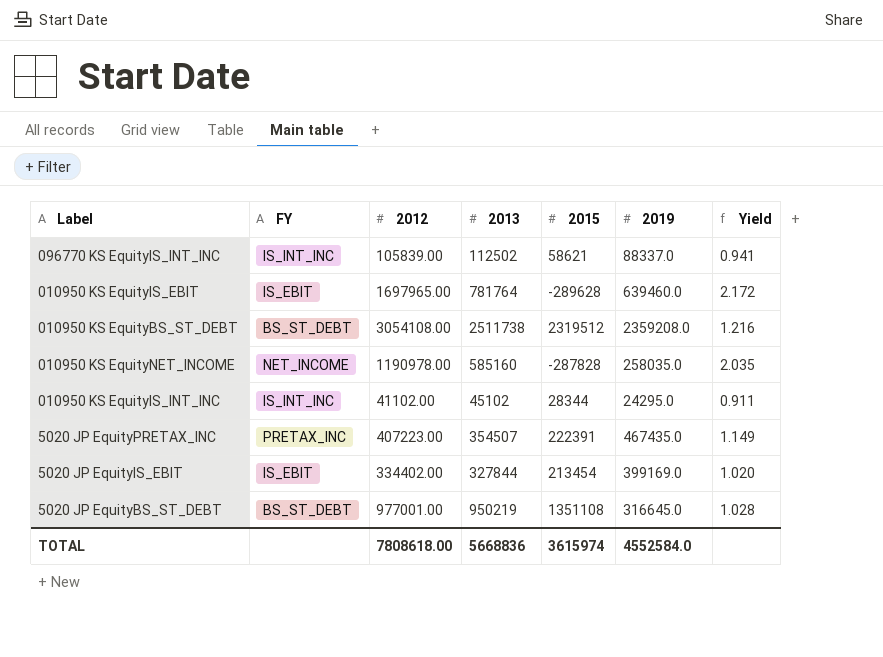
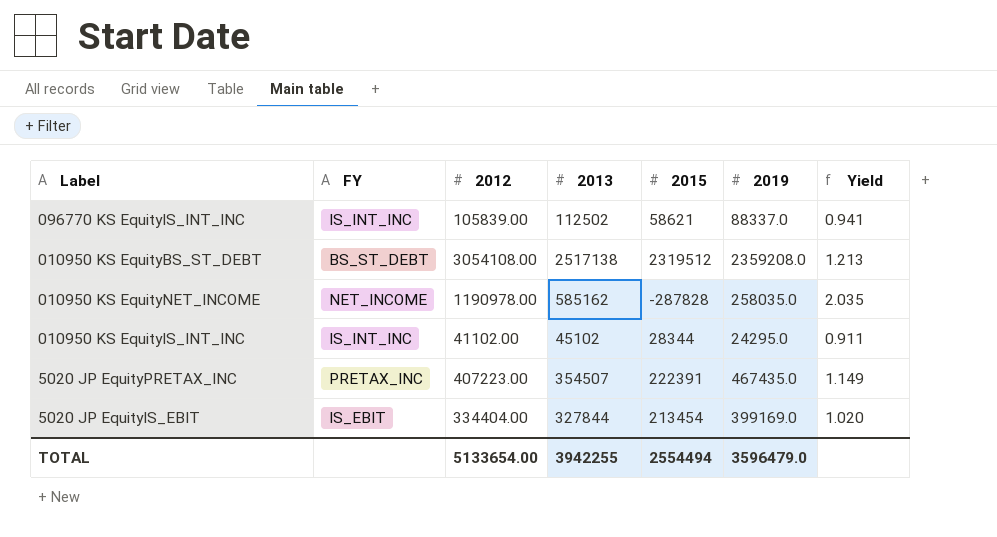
row 010950 KS EquityIS_EBIT: IS_EBIT | 1697965.00 | 781764 | -289628 | 639460.0 | 2.172 -> none
row 5020 JP EquityBS_ST_DEBT: BS_ST_DEBT | 977001.00 | 950219 | 1351108 | 316645.0 | 1.028 -> none
010950 KS EquityBS_ST_DEBT | 2013: 2511738 -> 2517138
010950 KS EquityBS_ST_DEBT | Yield: 1.216 -> 1.213
010950 KS EquityNET_INCOME | 2013: 585160 -> 585162
5020 JP EquityIS_EBIT | 2012: 334402.00 -> 334404.00
TOTAL | 2012: 7808618.00 -> 5133654.00
TOTAL | 2013: 5668836 -> 3942255
TOTAL | 2015: 3615974 -> 2554494
TOTAL | 2019: 4552584.0 -> 3596479.0

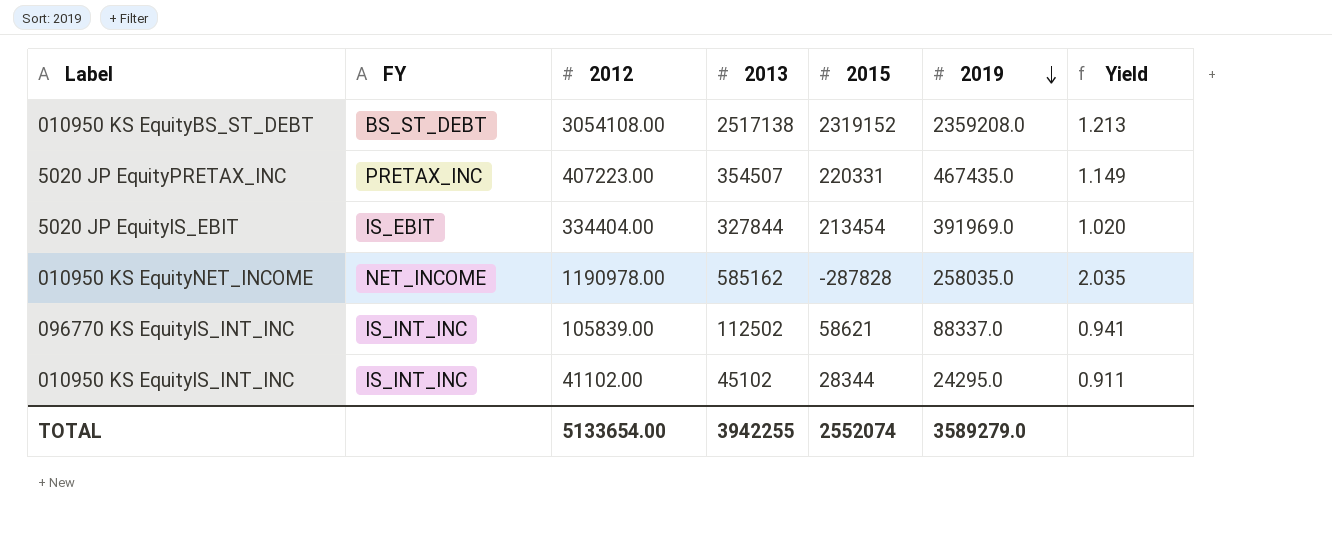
row order: none -> 2019 descending
010950 KS EquityBS_ST_DEBT | 2015: 2319512 -> 2319152
5020 JP EquityPRETAX_INC | 2015: 222391 -> 220331
5020 JP EquityIS_EBIT | 2019: 399169.0 -> 391969.0
TOTAL | 2015: 2554494 -> 2552074
TOTAL | 2019: 3596479.0 -> 3589279.0

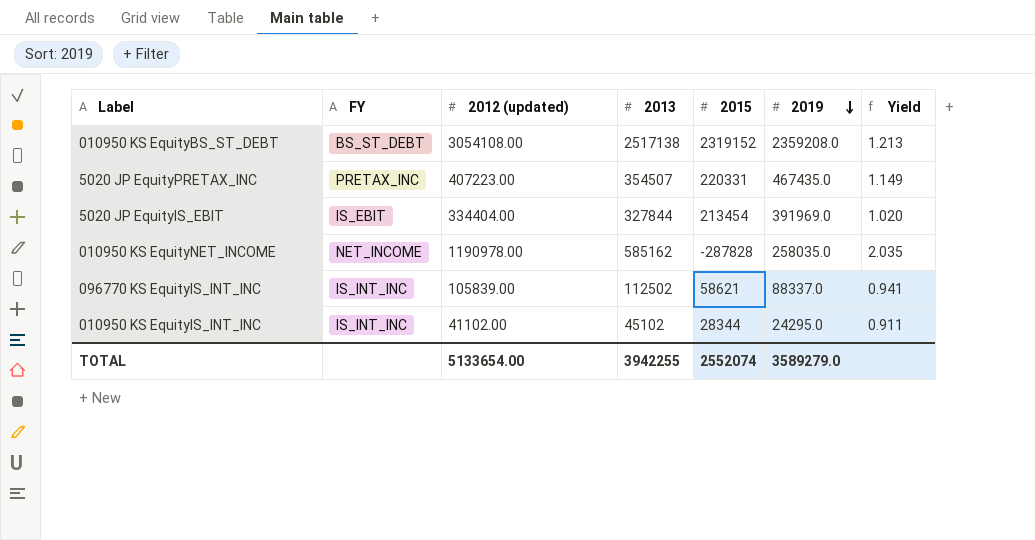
column name: 2012 -> 2012 (updated)

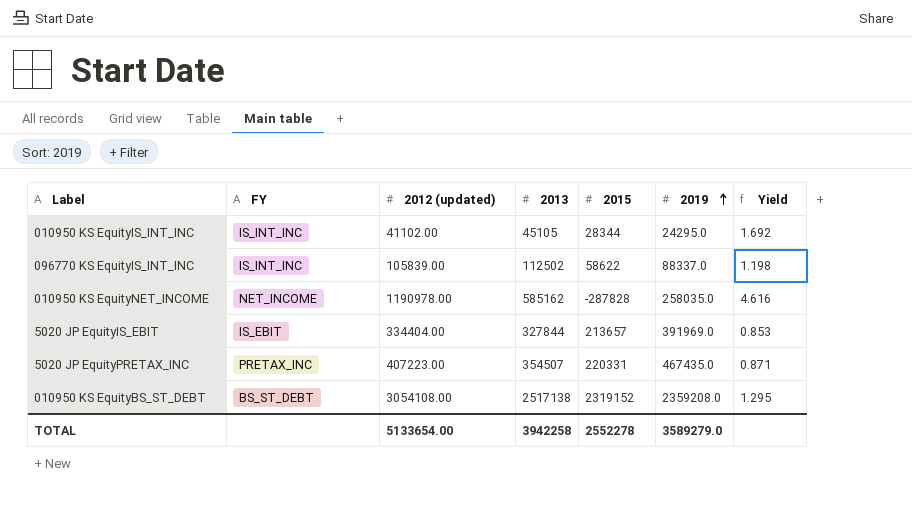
row order: 2019 descending -> 2019 ascending
column Yield | formula: [2012 (updated)] / [2013] -> [2012 (updated)] / [2019]
010950 KS EquityIS_INT_INC | 2013: 45102 -> 45105
096770 KS EquityIS_INT_INC | 2015: 58621 -> 58622
5020 JP EquityIS_EBIT | 2015: 213454 -> 213657
TOTAL | 2013: 3942255 -> 3942258
TOTAL | 2015: 2552074 -> 2552278

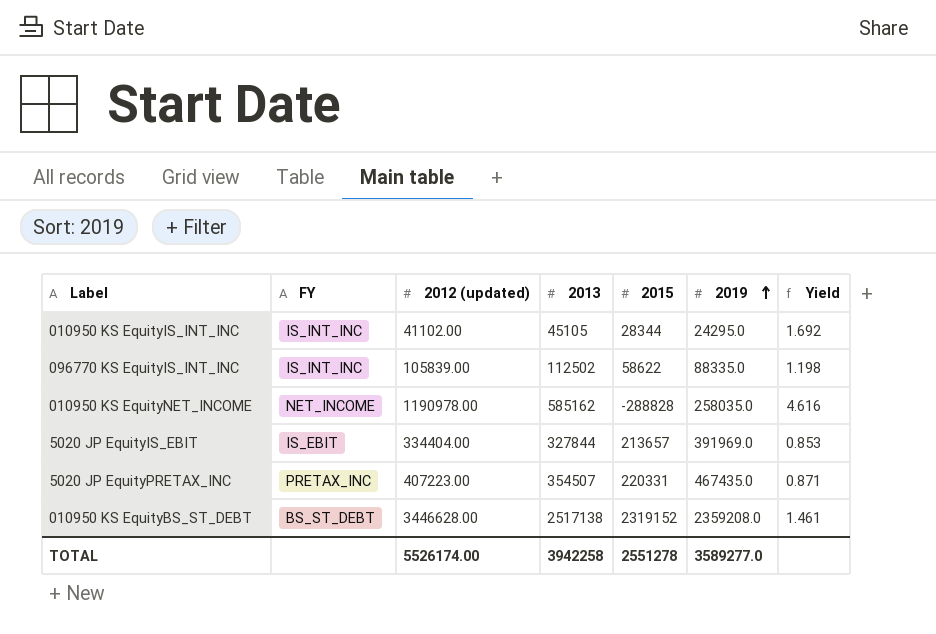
096770 KS EquityIS_INT_INC | 2019: 88337.0 -> 88335.0
010950 KS EquityNET_INCOME | 2015: -287828 -> -288828
010950 KS EquityBS_ST_DEBT | 2012 (updated): 3054108.00 -> 3446628.00
010950 KS EquityBS_ST_DEBT | Yield: 1.295 -> 1.461
TOTAL | 2012 (updated): 5133654.00 -> 5526174.00
TOTAL | 2015: 2552278 -> 2551278
TOTAL | 2019: 3589279.0 -> 3589277.0

